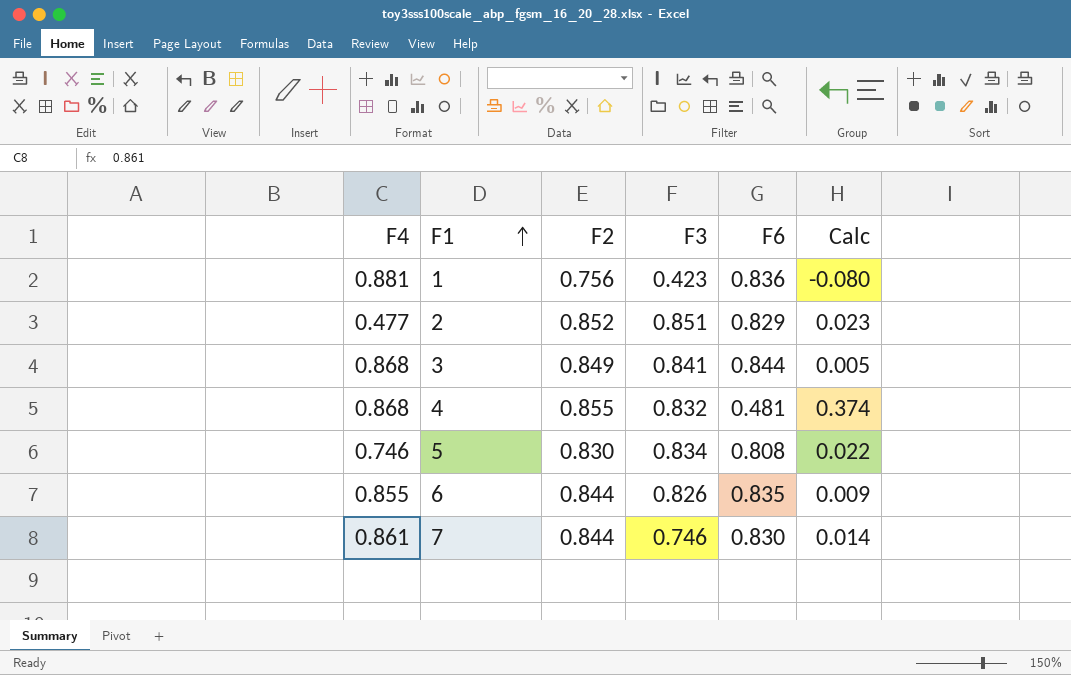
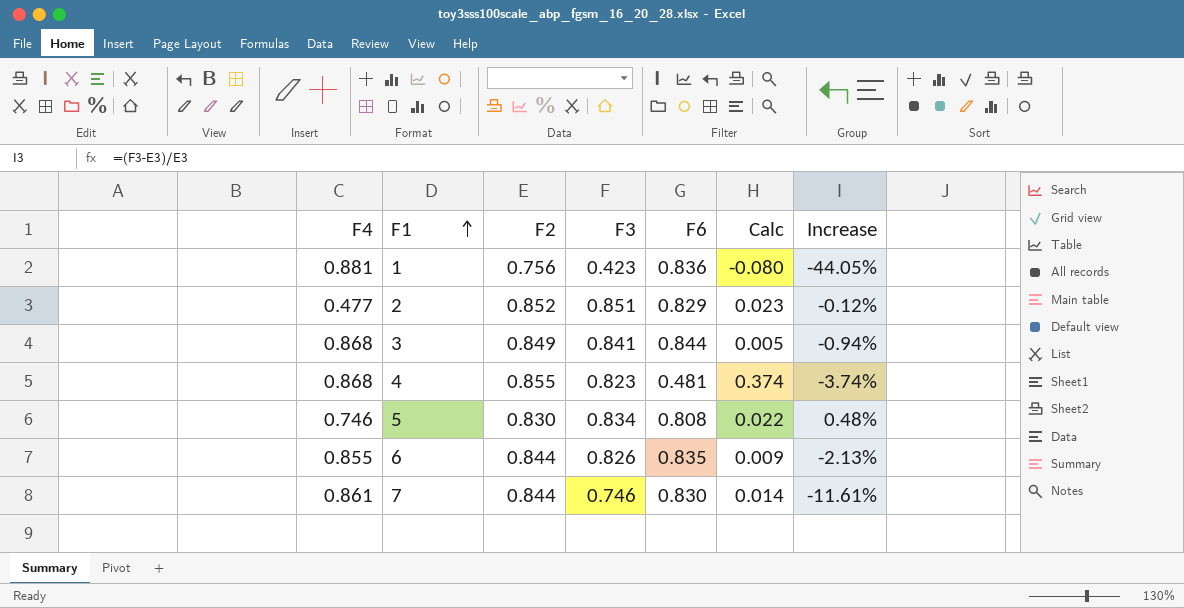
column Increase | formula: none -> ([F3] - [F2]) / [F2]
4 | F3: 0.832 -> 0.823

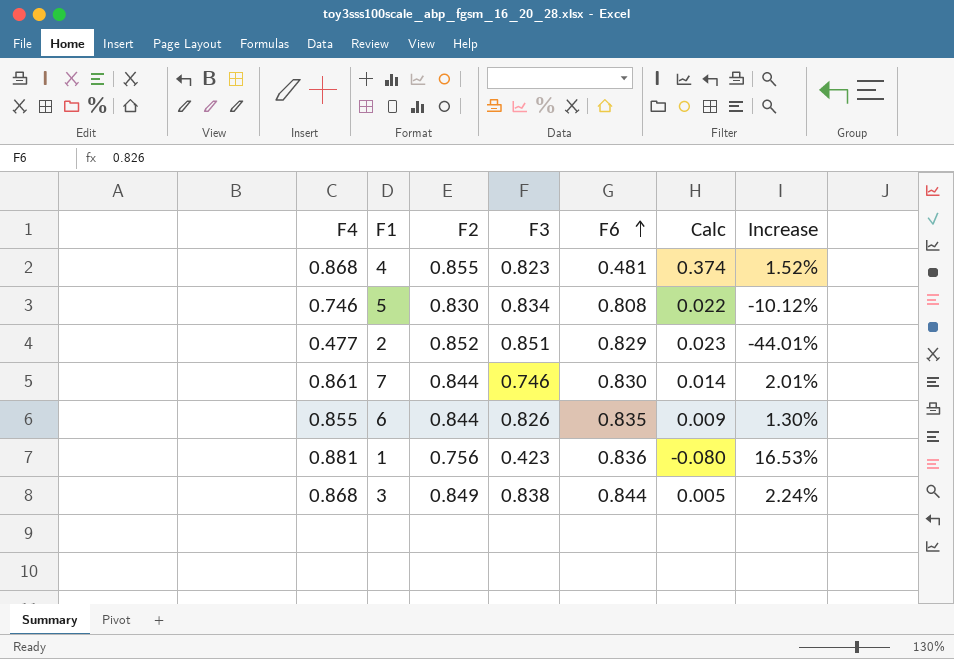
row order: F1 ascending -> F6 ascending
column Increase | formula: ([F3] - [F2]) / [F2] -> ([F4] - [F2]) / [F2]
3 | F3: 0.841 -> 0.838

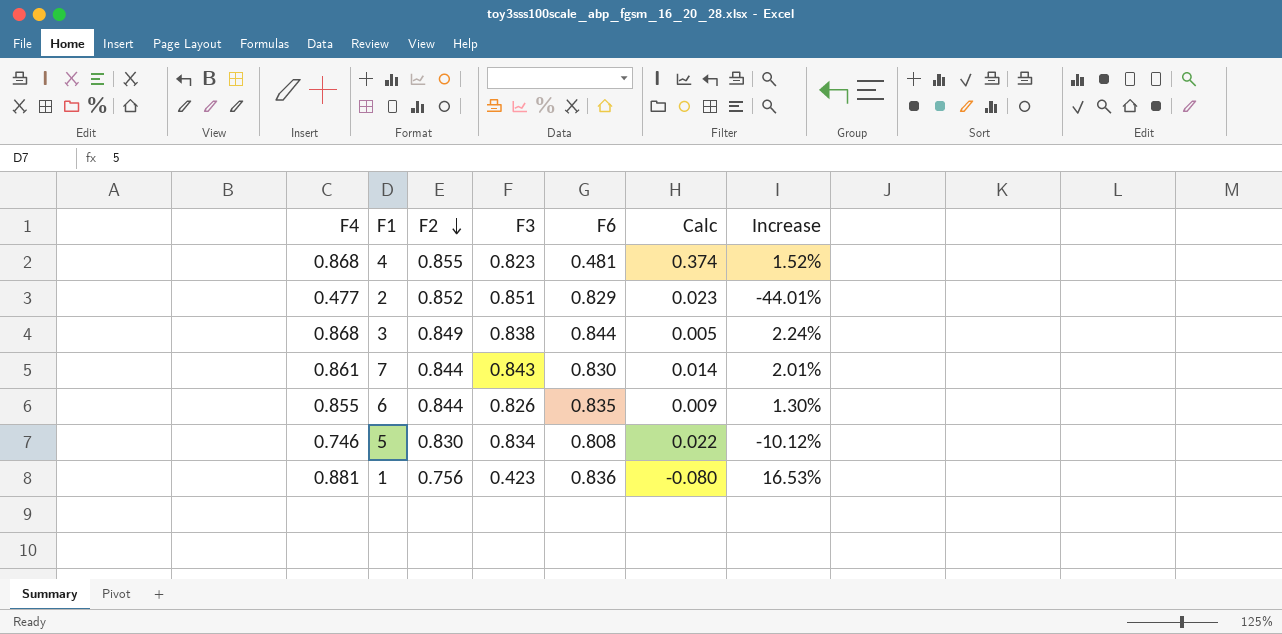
row order: F6 ascending -> F2 descending
7 | F3: 0.746 -> 0.843

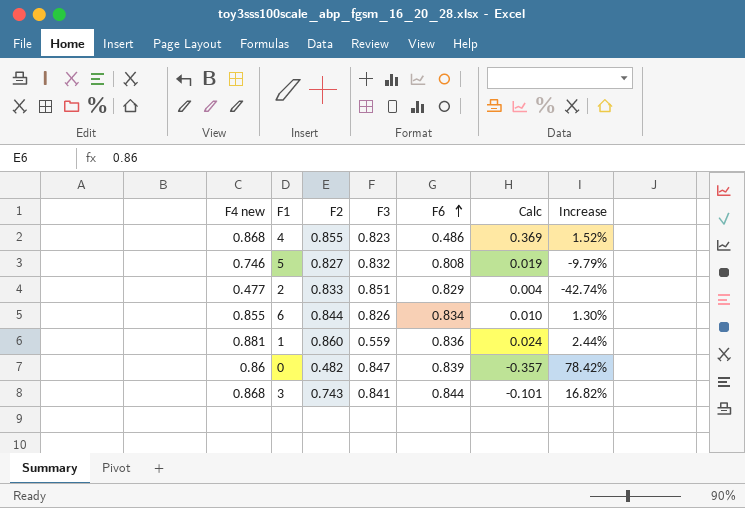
row order: F2 descending -> F6 ascending
column name: F4 -> F4 new
row 7: 0.861 | 0.844 | 0.843 | 0.830 | 0.014 | 2.01% -> none
4 | F6: 0.481 -> 0.486
4 | Calc: 0.374 -> 0.369
5 | F2: 0.830 -> 0.827
5 | F3: 0.834 -> 0.832
5 | Calc: 0.022 -> 0.019
5 | Increase: -10.12% -> -9.79%
2 | F2: 0.852 -> 0.833
2 | Calc: 0.023 -> 0.004
2 | Increase: -44.01% -> -42.74%
6 | F6: 0.835 -> 0.834
6 | Calc: 0.009 -> 0.010
1 | F2: 0.756 -> 0.860
1 | F3: 0.423 -> 0.559
1 | Calc: -0.080 -> 0.024
1 | Increase: 16.53% -> 2.44%
row 0: none -> 0.86 | 0.482 | 0.847 | 0.839 | -0.357 | 78.42%
3 | F2: 0.849 -> 0.743
3 | F3: 0.838 -> 0.841
3 | Calc: 0.005 -> -0.101
3 | Increase: 2.24% -> 16.82%

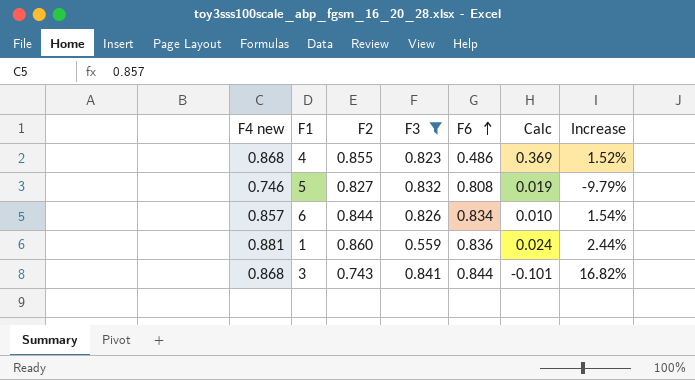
filter: none -> F3 <= 0.841
6 | F4 new: 0.855 -> 0.857
6 | Increase: 1.30% -> 1.54%

